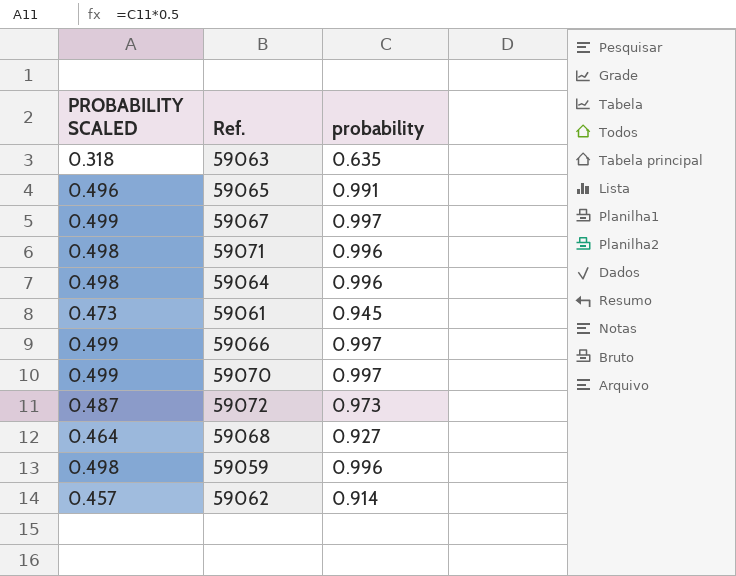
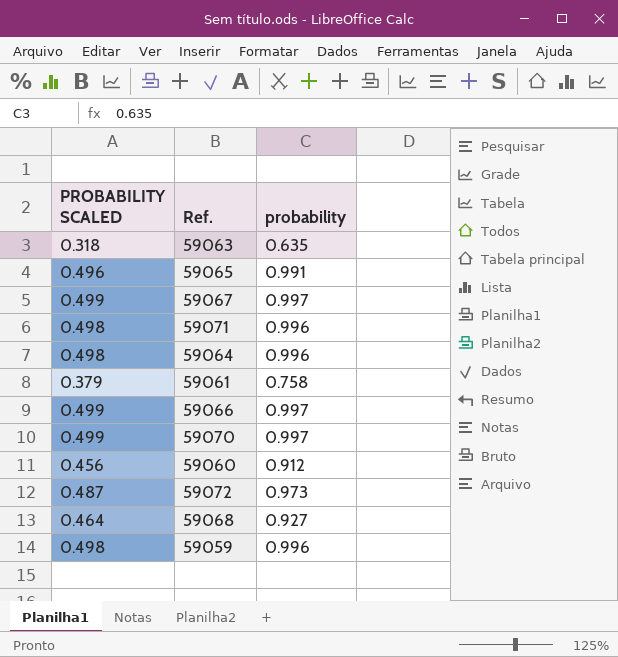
row 59062: 0.457 | 0.914 -> none
59061 | PROBABILITY SCALED: 0.473 -> 0.379
59061 | probability: 0.945 -> 0.758
row 59060: none -> 0.456 | 0.912

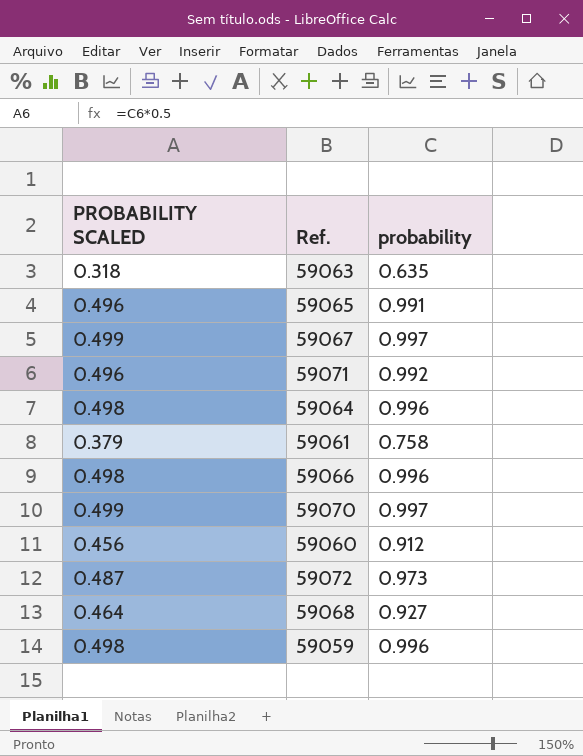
59071 | PROBABILITY SCALED: 0.498 -> 0.496
59071 | probability: 0.996 -> 0.992
59066 | PROBABILITY SCALED: 0.499 -> 0.498
59066 | probability: 0.997 -> 0.996

